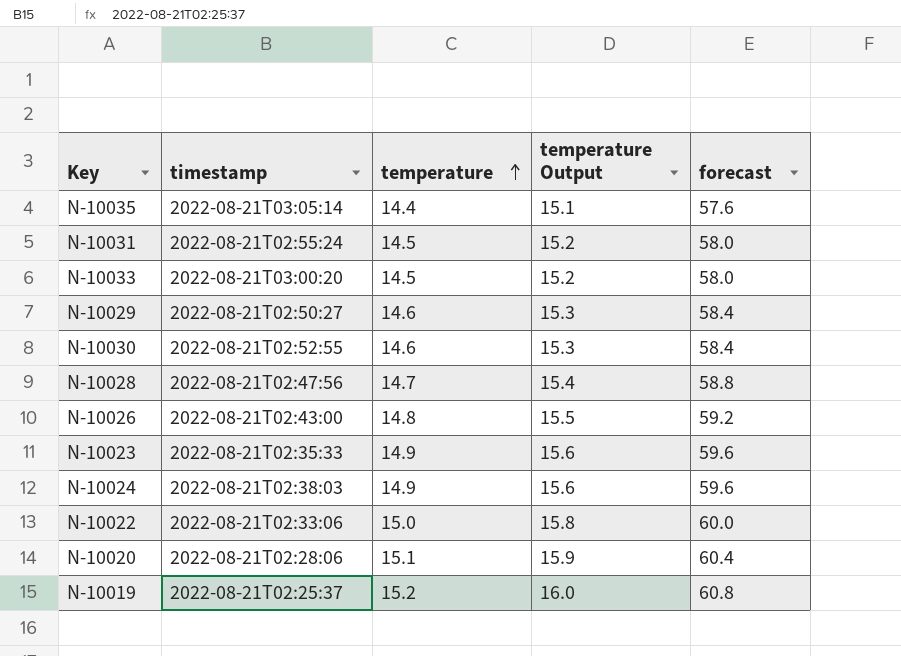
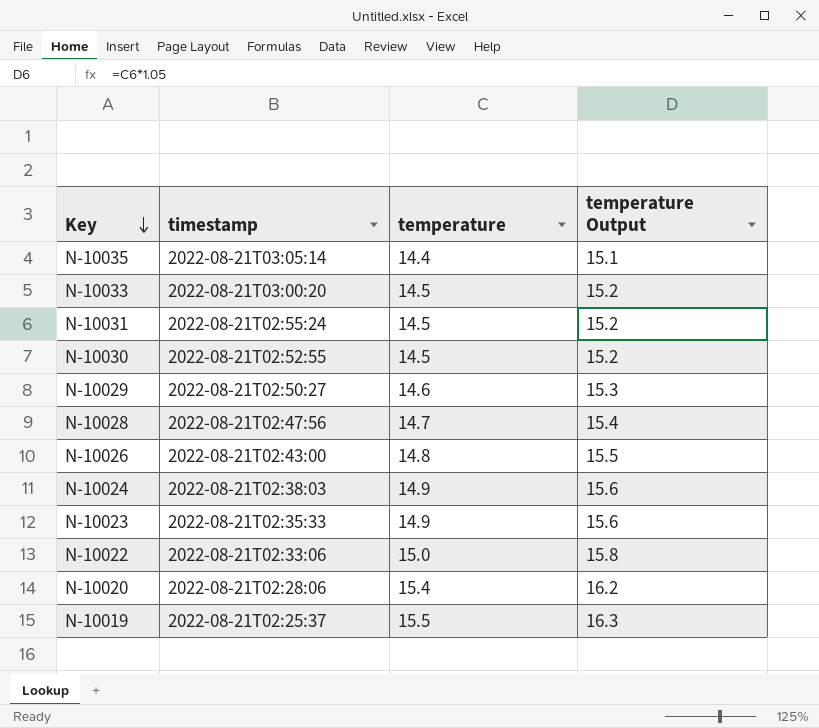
row order: temperature ascending -> Key descending
column forecast | formula: [temperature] * 4 -> none
N-10030 | temperature: 14.6 -> 14.5
N-10030 | temperature Output: 15.3 -> 15.2
N-10020 | temperature: 15.1 -> 15.4
N-10020 | temperature Output: 15.9 -> 16.2
N-10019 | temperature: 15.2 -> 15.5
N-10019 | temperature Output: 16.0 -> 16.3

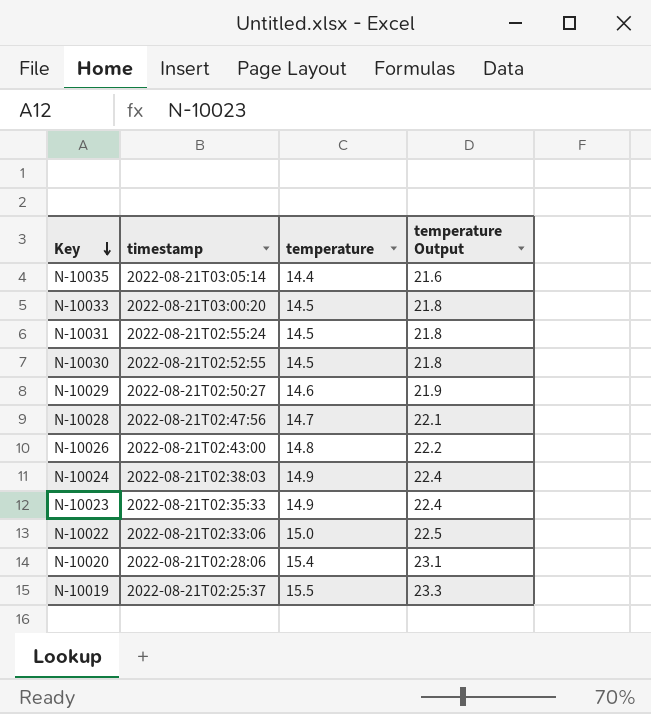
column temperature Output | formula: [temperature] * 1.05 -> [temperature] * 1.5

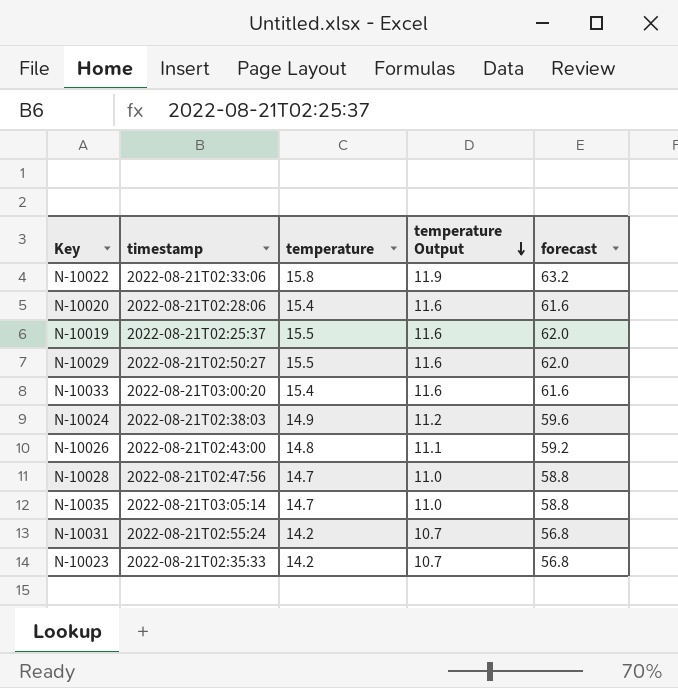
row order: Key descending -> temperature Output descending
column temperature Output | formula: [temperature] * 1.5 -> [temperature] * 0.75
column forecast | formula: none -> [temperature] * 4
row N-10030: 2022-08-21T02:52:55 | 14.5 | 21.8 -> none
N-10022 | temperature: 15.0 -> 15.8
N-10029 | temperature: 14.6 -> 15.5
N-10033 | temperature: 14.5 -> 15.4
N-10035 | temperature: 14.4 -> 14.7
N-10031 | temperature: 14.5 -> 14.2
N-10023 | temperature: 14.9 -> 14.2

